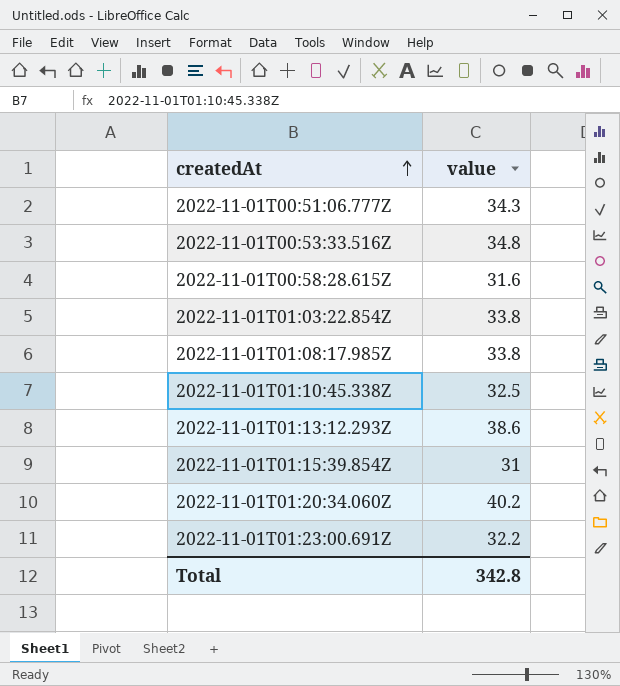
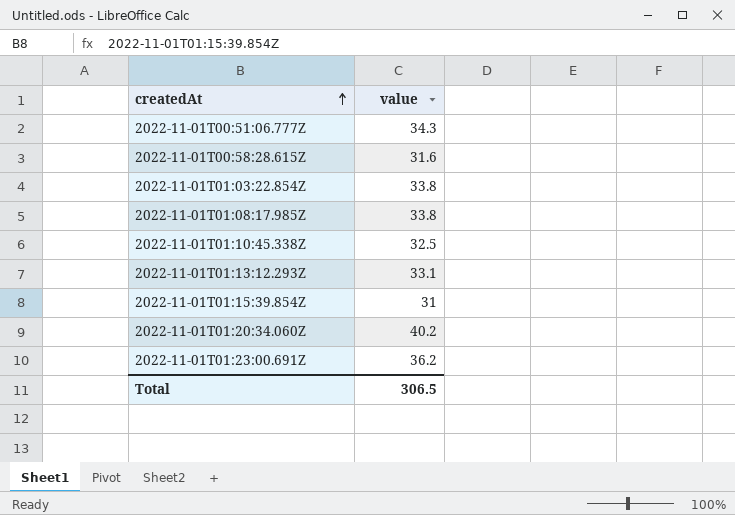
row 2022-11-01T00:53:33.516Z: 34.8 -> none
2022-11-01T01:13:12.293Z | value: 38.6 -> 33.1
2022-11-01T01:23:00.691Z | value: 32.2 -> 36.2
Total | value: 342.8 -> 306.5

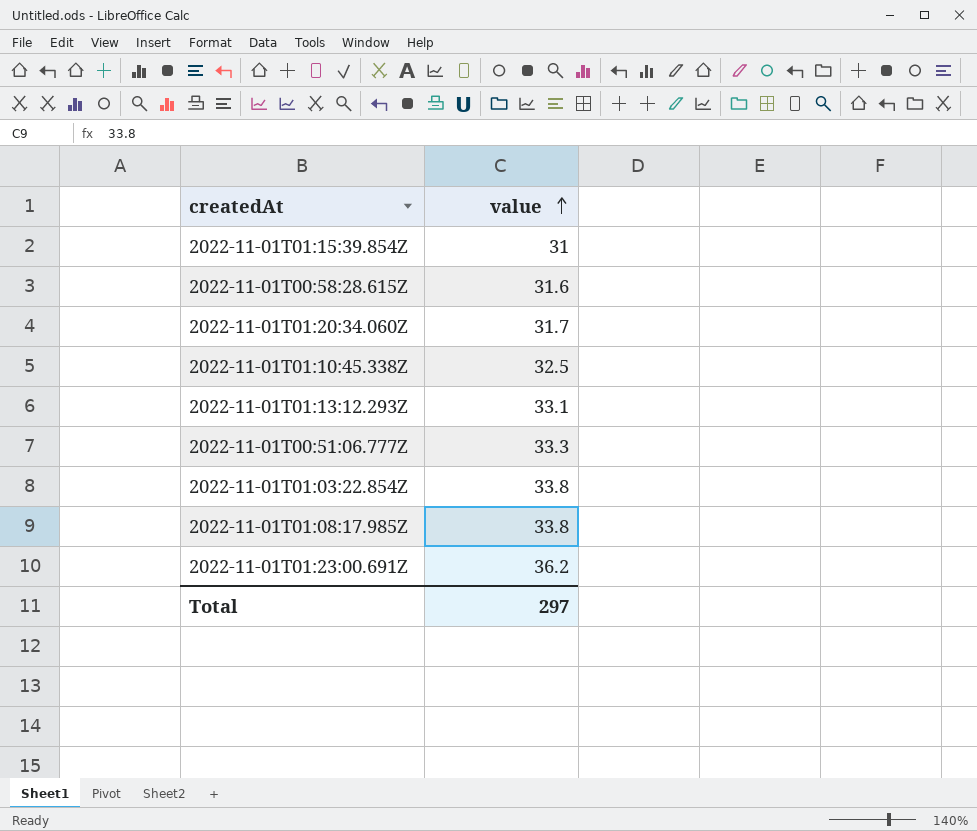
row order: createdAt ascending -> value ascending
2022-11-01T01:20:34.060Z | value: 40.2 -> 31.7
2022-11-01T00:51:06.777Z | value: 34.3 -> 33.3
Total | value: 306.5 -> 297

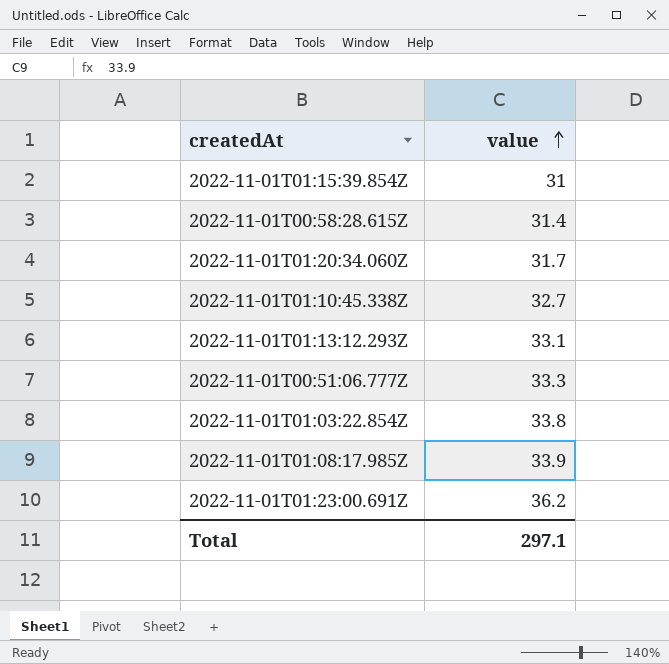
2022-11-01T00:58:28.615Z | value: 31.6 -> 31.4
2022-11-01T01:10:45.338Z | value: 32.5 -> 32.7
2022-11-01T01:08:17.985Z | value: 33.8 -> 33.9
Total | value: 297 -> 297.1

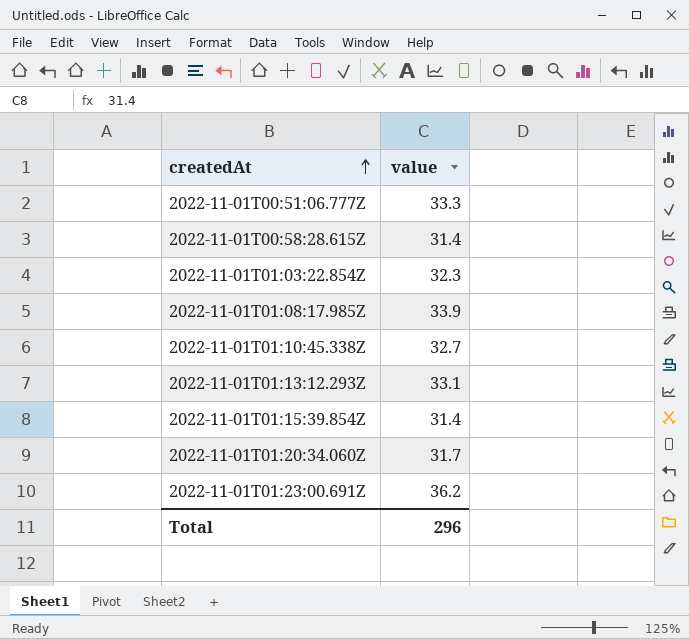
row order: value ascending -> createdAt ascending
2022-11-01T01:03:22.854Z | value: 33.8 -> 32.3
2022-11-01T01:15:39.854Z | value: 31 -> 31.4
Total | value: 297.1 -> 296

